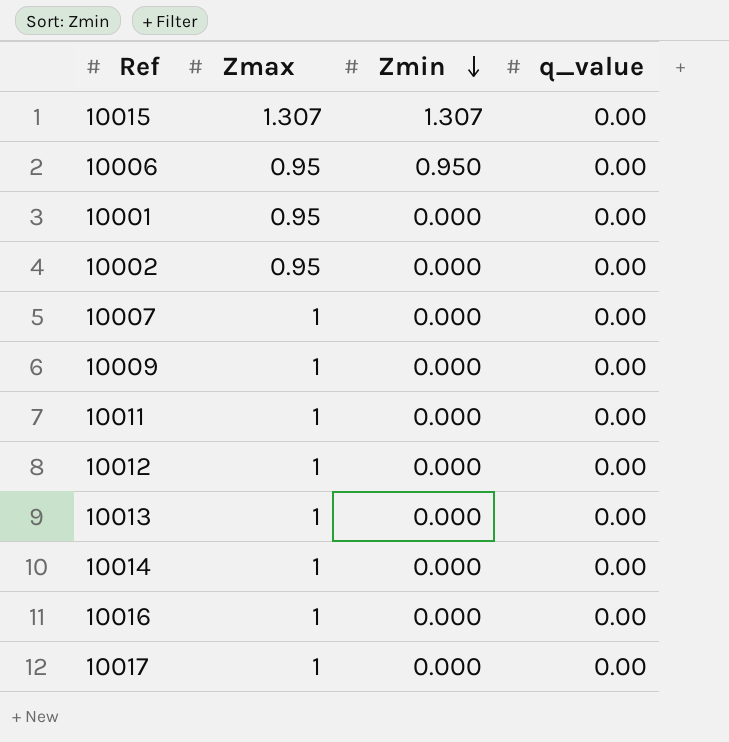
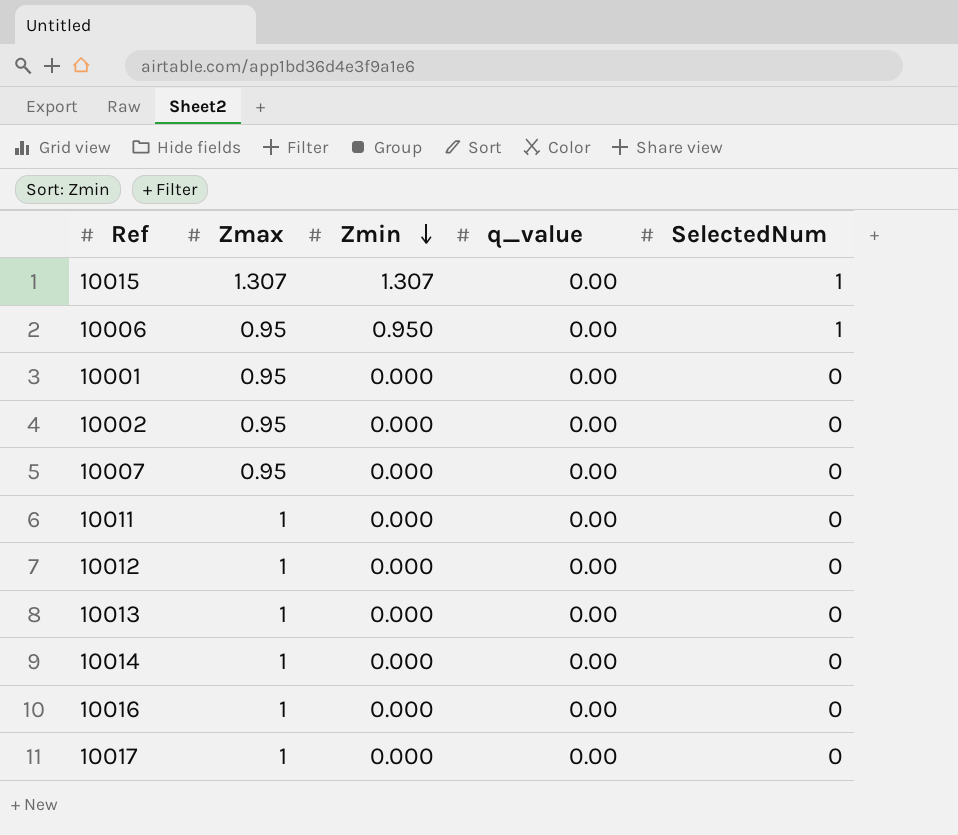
column SelectedNum | position: none -> 5
row 10009: 1 | 0.000 | 0.00 -> none
10007 | Zmax: 1 -> 0.95

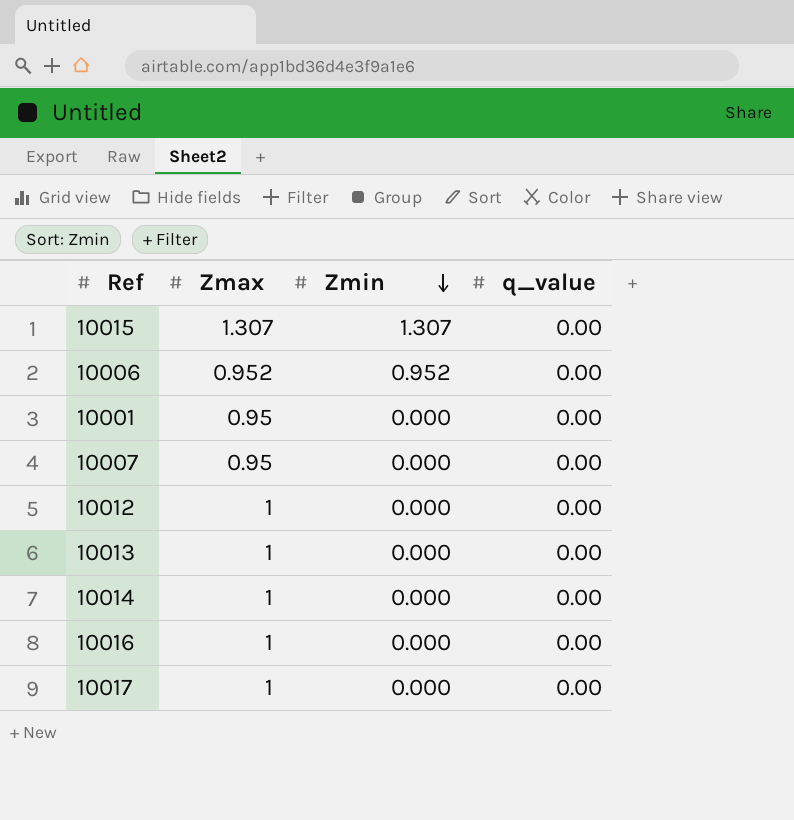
column SelectedNum | position: 5 -> none
row 10002: 0.95 | 0.000 | 0.00 | 0 -> none
row 10011: 1 | 0.000 | 0.00 | 0 -> none
10006 | Zmax: 0.95 -> 0.952
10006 | Zmin: 0.950 -> 0.952

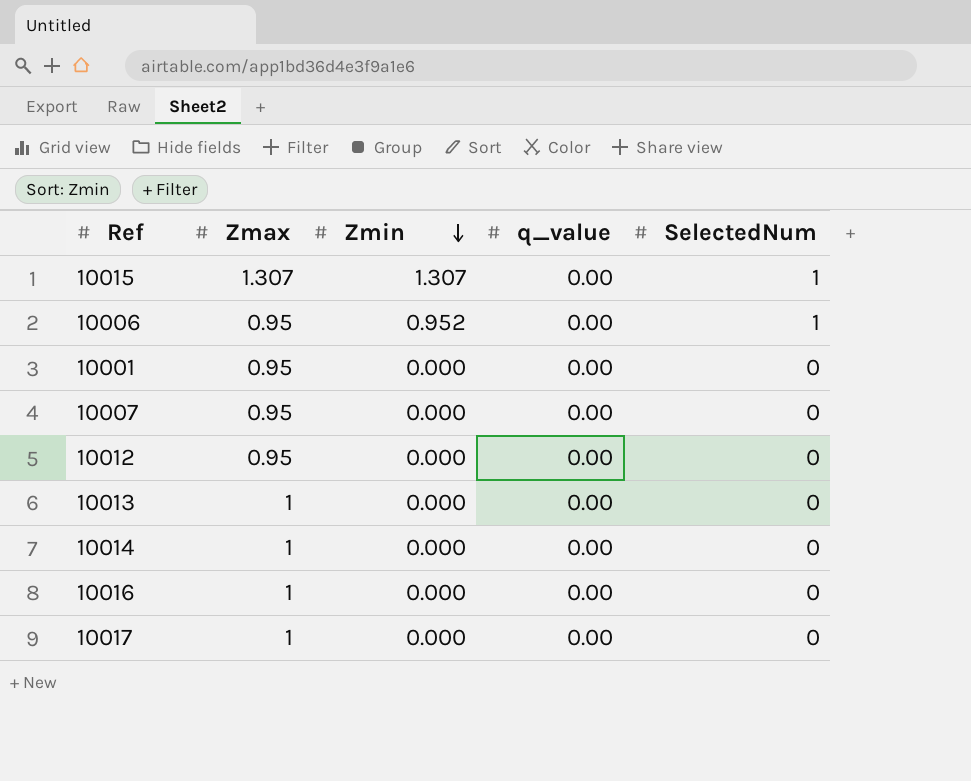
column SelectedNum | position: none -> 5
10006 | Zmax: 0.952 -> 0.95
10012 | Zmax: 1 -> 0.95

